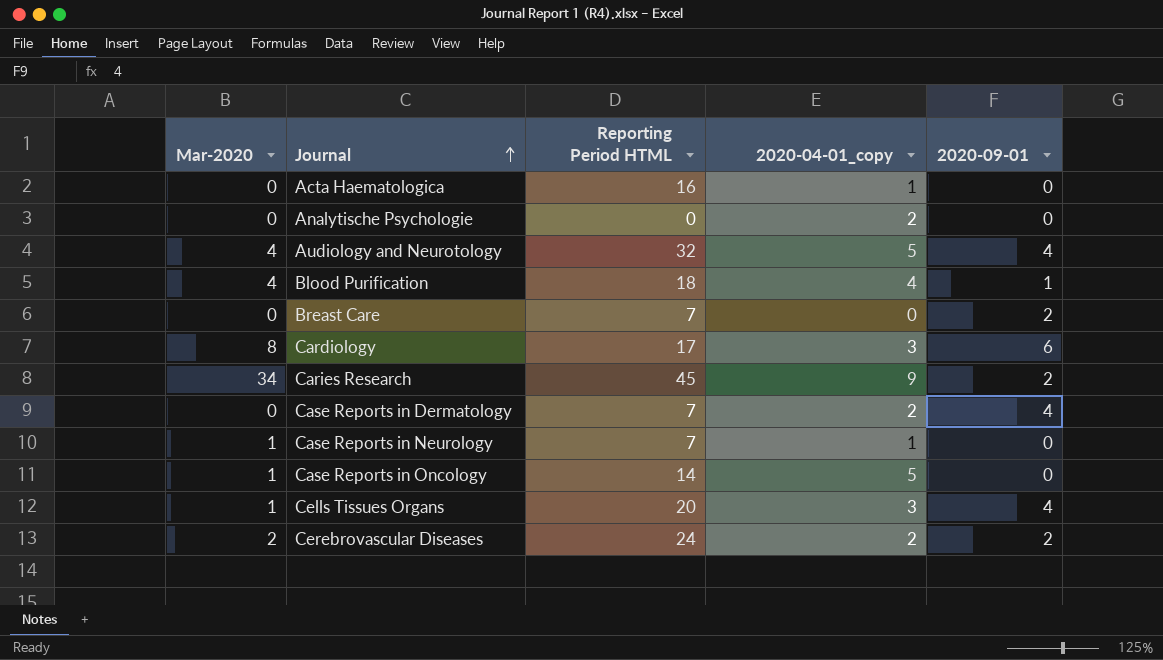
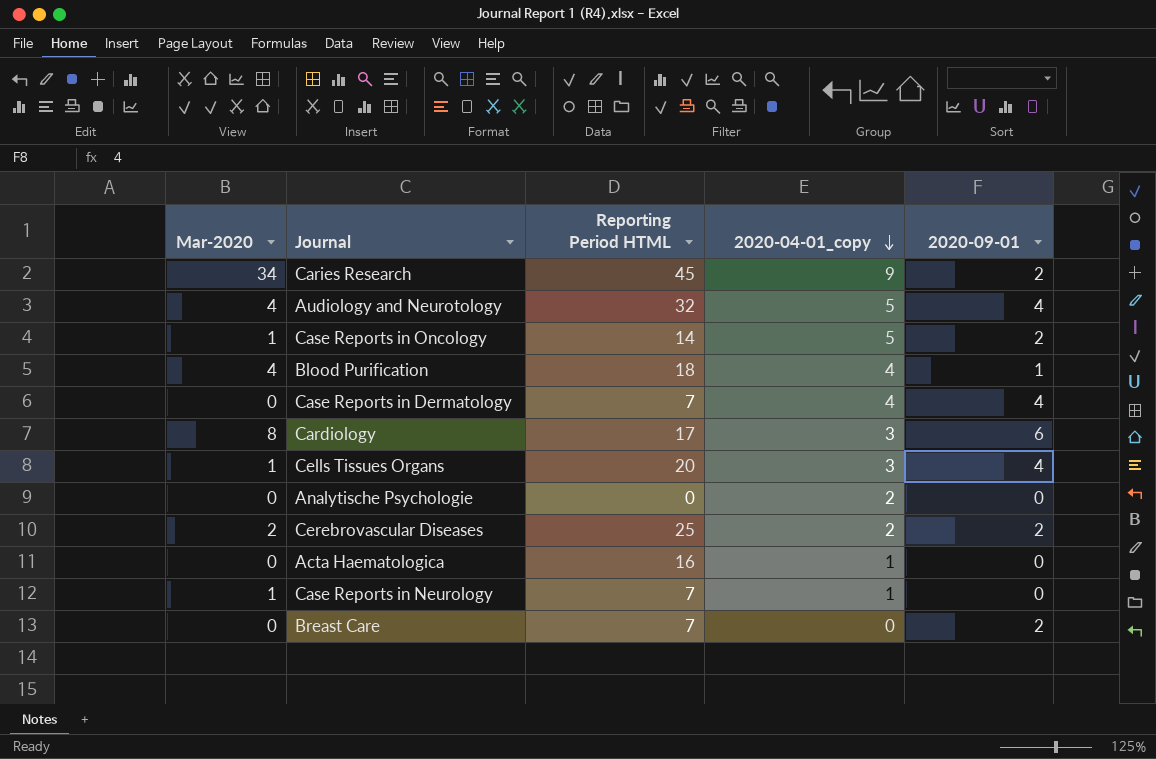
row order: Journal ascending -> 2020-04-01_copy descending
Case Reports in Oncology | 2020-09-01: 0 -> 2
Case Reports in Dermatology | 2020-04-01_copy: 2 -> 4
Cerebrovascular Diseases | Reporting Period HTML: 24 -> 25

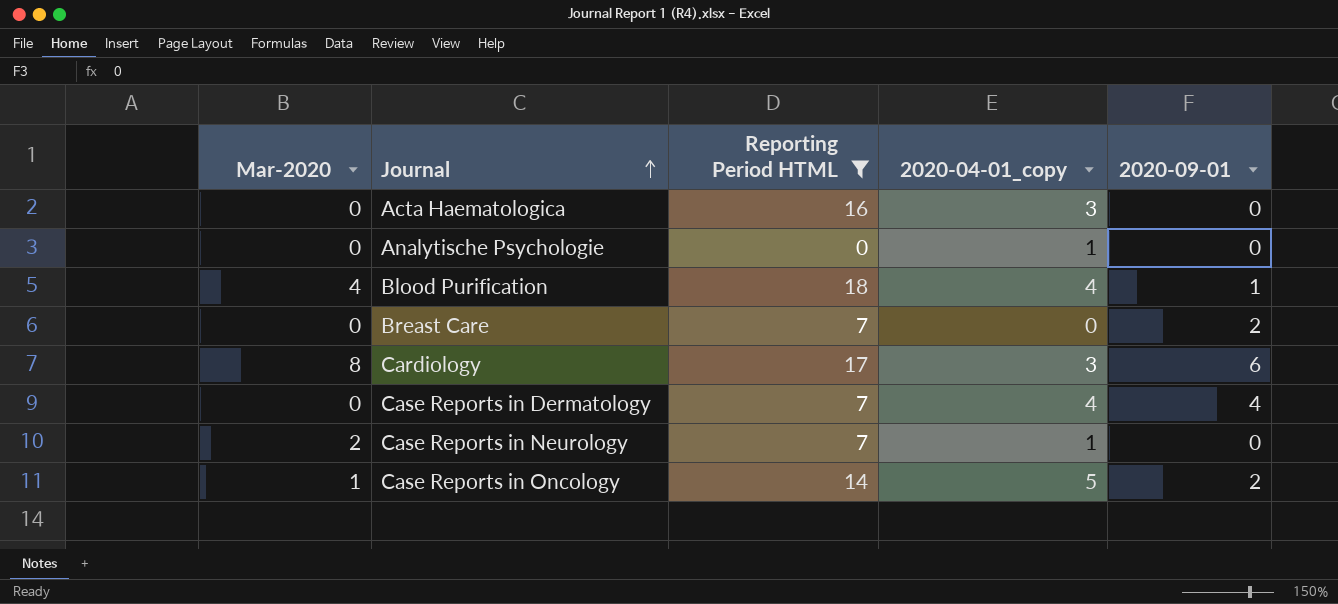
filter: none -> Reporting Period HTML <= 18
row order: 2020-04-01_copy descending -> Journal ascending
Acta Haematologica | 2020-04-01_copy: 1 -> 3
Analytische Psychologie | 2020-04-01_copy: 2 -> 1
Case Reports in Neurology | Mar-2020: 1 -> 2

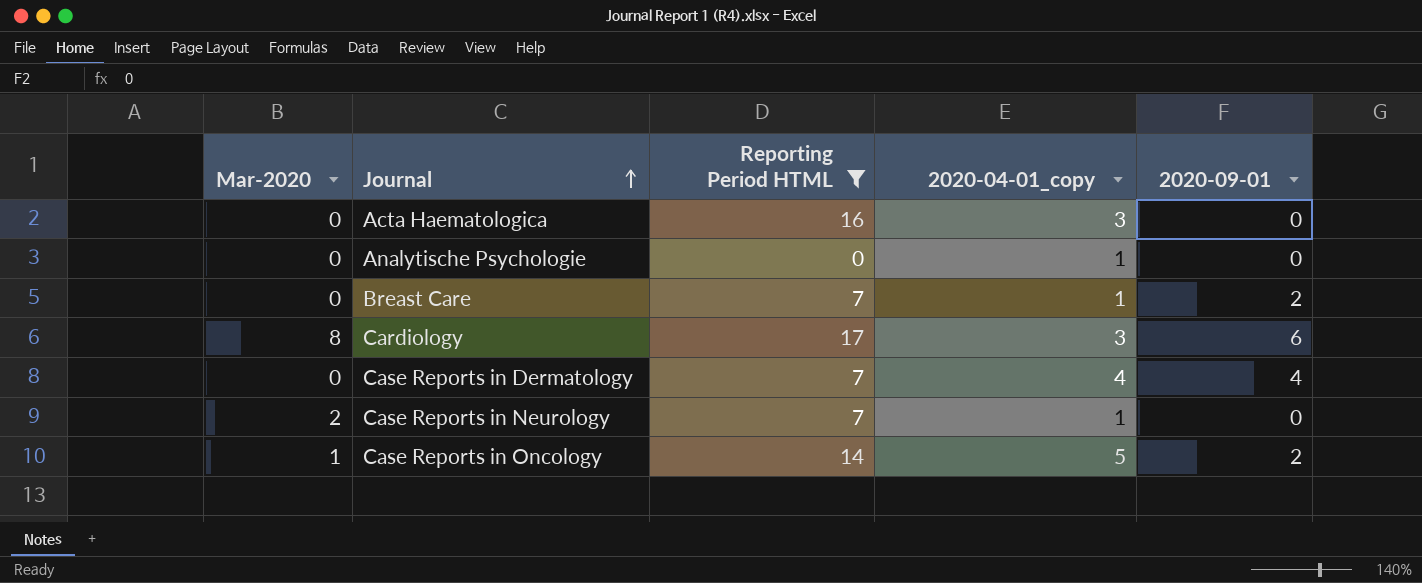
row Blood Purification: 4 | 18 | 4 | 1 -> none
Breast Care | 2020-04-01_copy: 0 -> 1

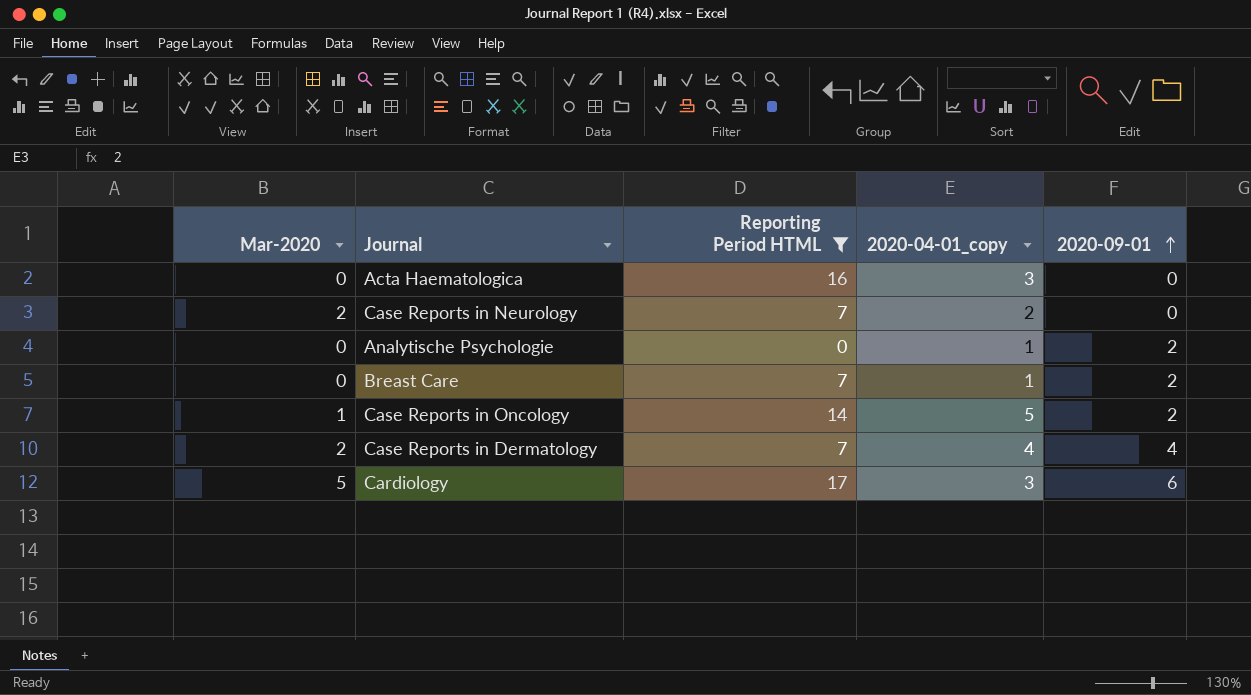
row order: Journal ascending -> 2020-09-01 ascending
Case Reports in Neurology | 2020-04-01_copy: 1 -> 2
Analytische Psychologie | 2020-09-01: 0 -> 2
Case Reports in Dermatology | Mar-2020: 0 -> 2
Cardiology | Mar-2020: 8 -> 5

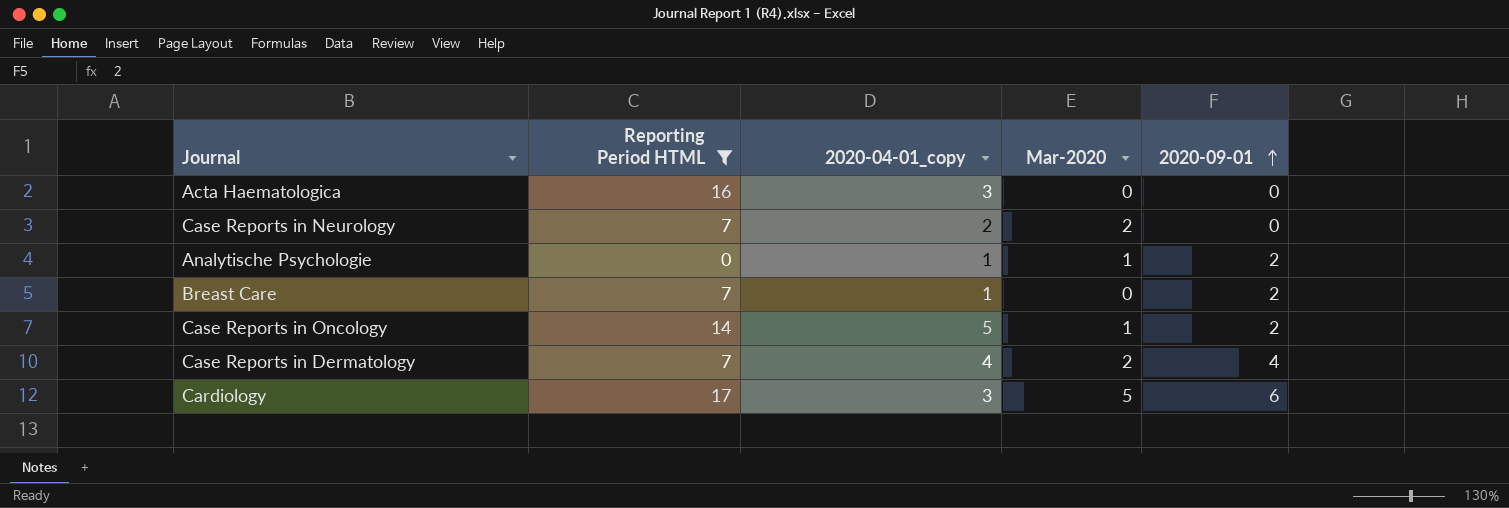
column Mar-2020 | position: 1 -> 4
Analytische Psychologie | Mar-2020: 0 -> 1

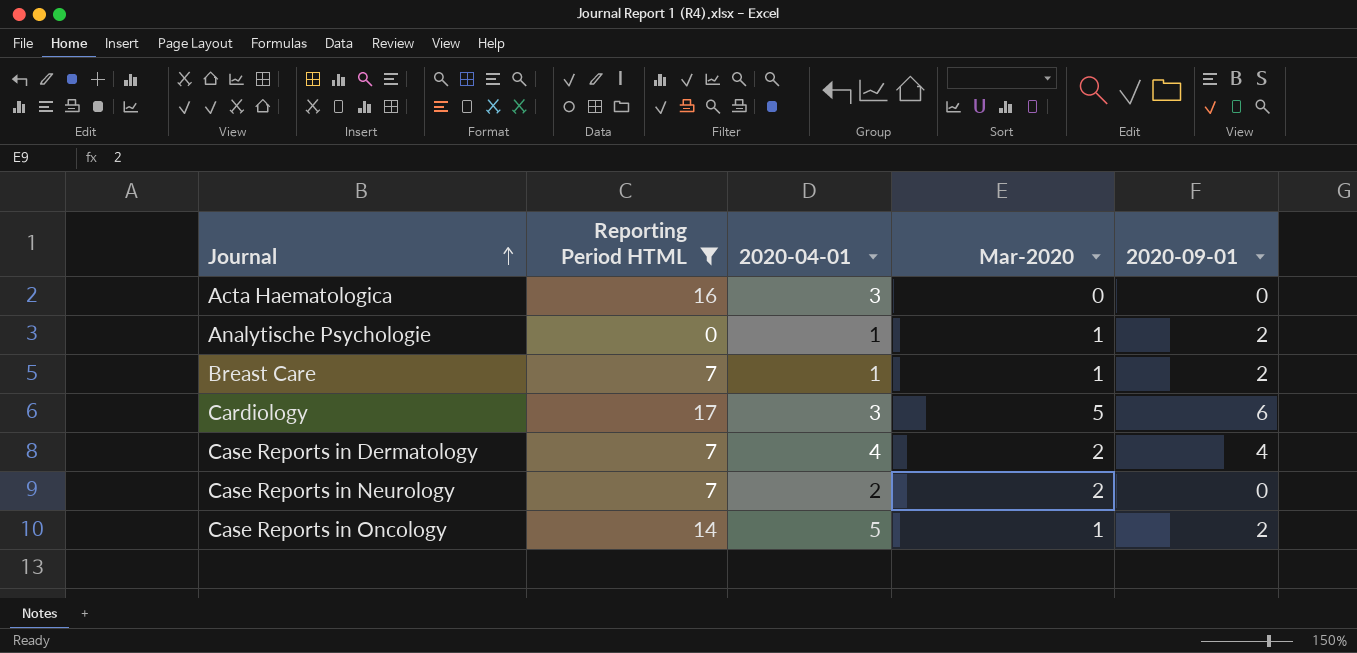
row order: 2020-09-01 ascending -> Journal ascending
column name: 2020-04-01_copy -> 2020-04-01
Breast Care | Mar-2020: 0 -> 1

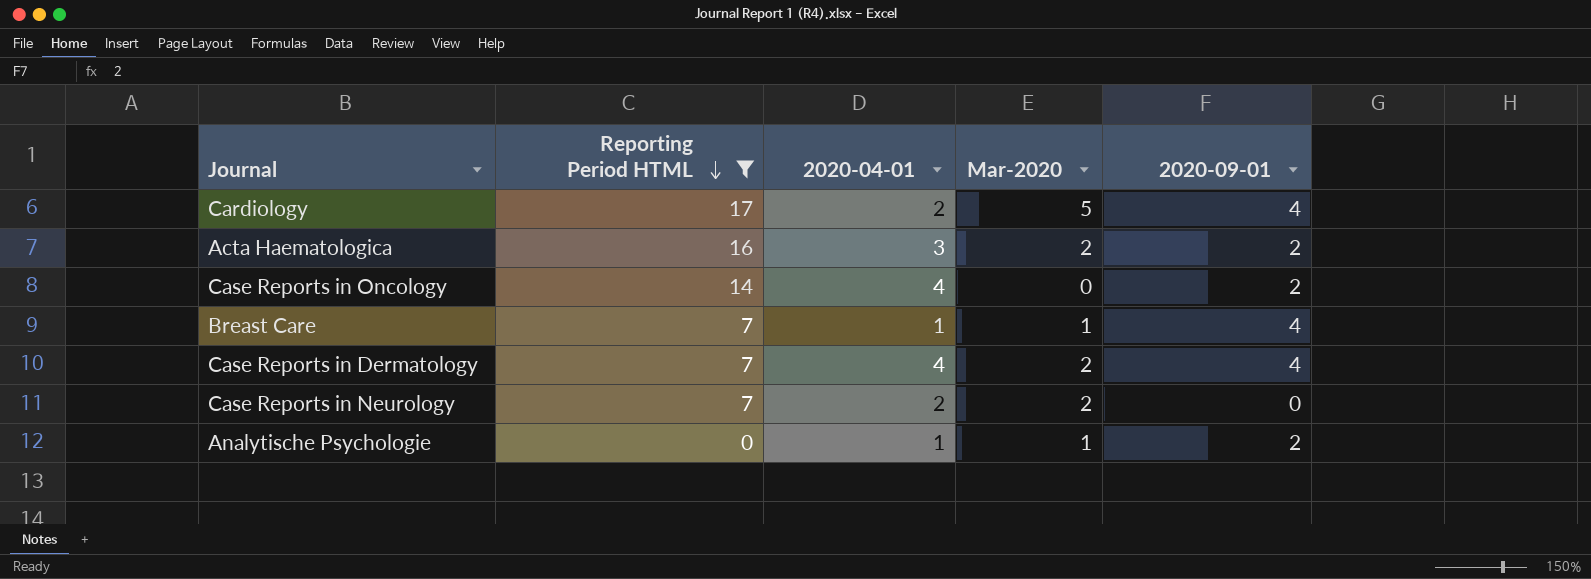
row order: Journal ascending -> Reporting Period HTML descending
Cardiology | 2020-04-01: 3 -> 2
Cardiology | 2020-09-01: 6 -> 4
Acta Haematologica | Mar-2020: 0 -> 2
Acta Haematologica | 2020-09-01: 0 -> 2
Case Reports in Oncology | 2020-04-01: 5 -> 4
Case Reports in Oncology | Mar-2020: 1 -> 0
Breast Care | 2020-09-01: 2 -> 4

